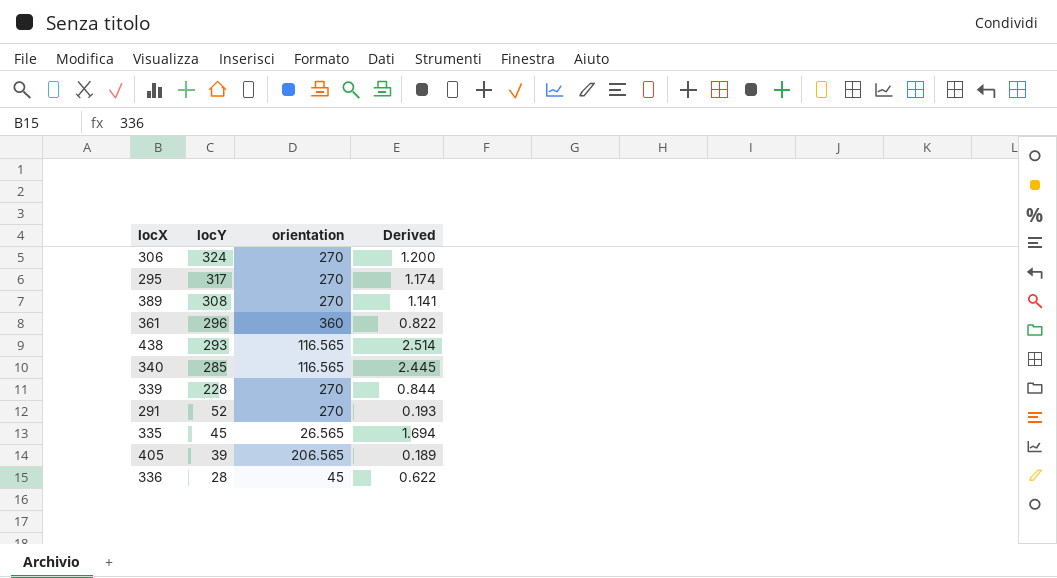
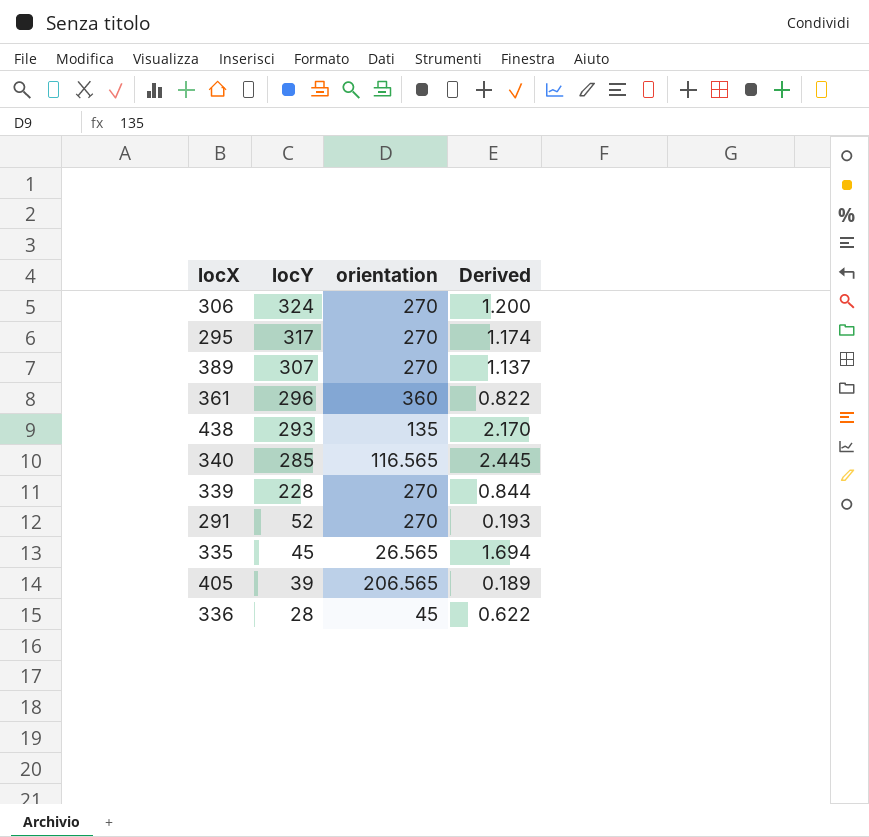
389 | locY: 308 -> 307
389 | Derived: 1.141 -> 1.137
438 | orientation: 116.565 -> 135
438 | Derived: 2.514 -> 2.170

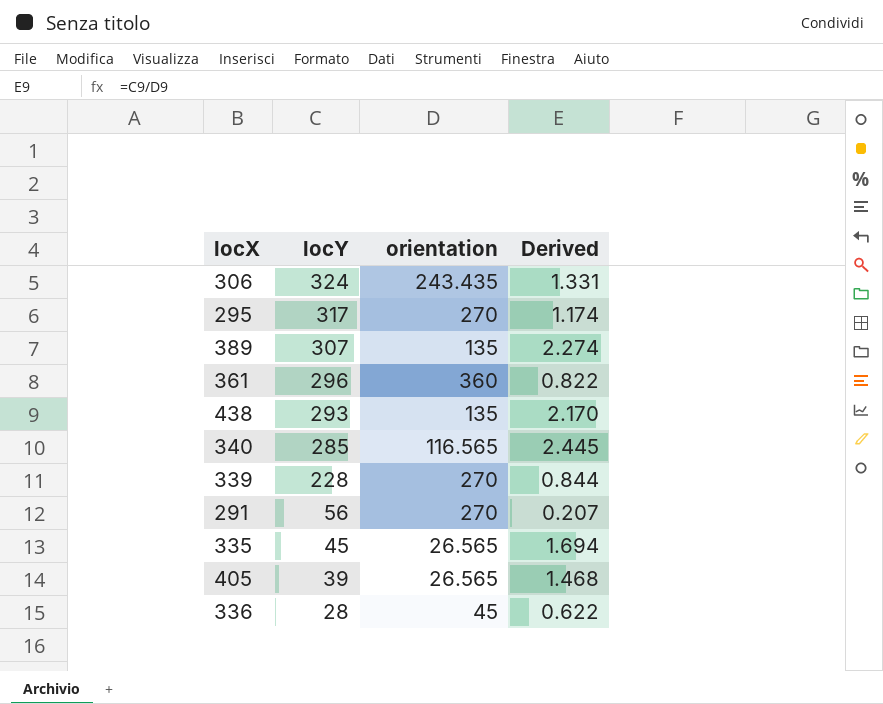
306 | orientation: 270 -> 243.435
306 | Derived: 1.200 -> 1.331
389 | orientation: 270 -> 135
389 | Derived: 1.137 -> 2.274
291 | locY: 52 -> 56
291 | Derived: 0.193 -> 0.207
405 | orientation: 206.565 -> 26.565
405 | Derived: 0.189 -> 1.468

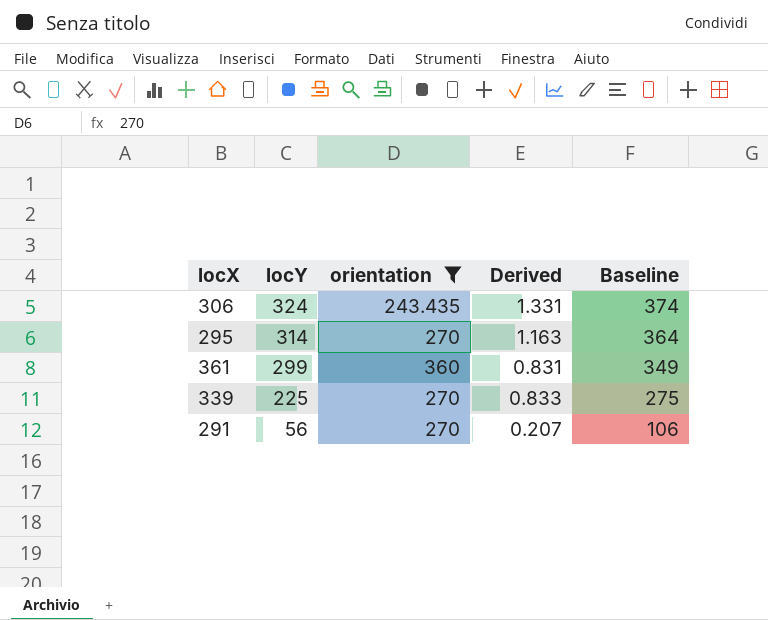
filter: none -> orientation >= 243.435
column Baseline | formula: none -> [locY] + 50
295 | locY: 317 -> 314
295 | Derived: 1.174 -> 1.163
361 | locY: 296 -> 299
361 | Derived: 0.822 -> 0.831
339 | locY: 228 -> 225
339 | Derived: 0.844 -> 0.833

